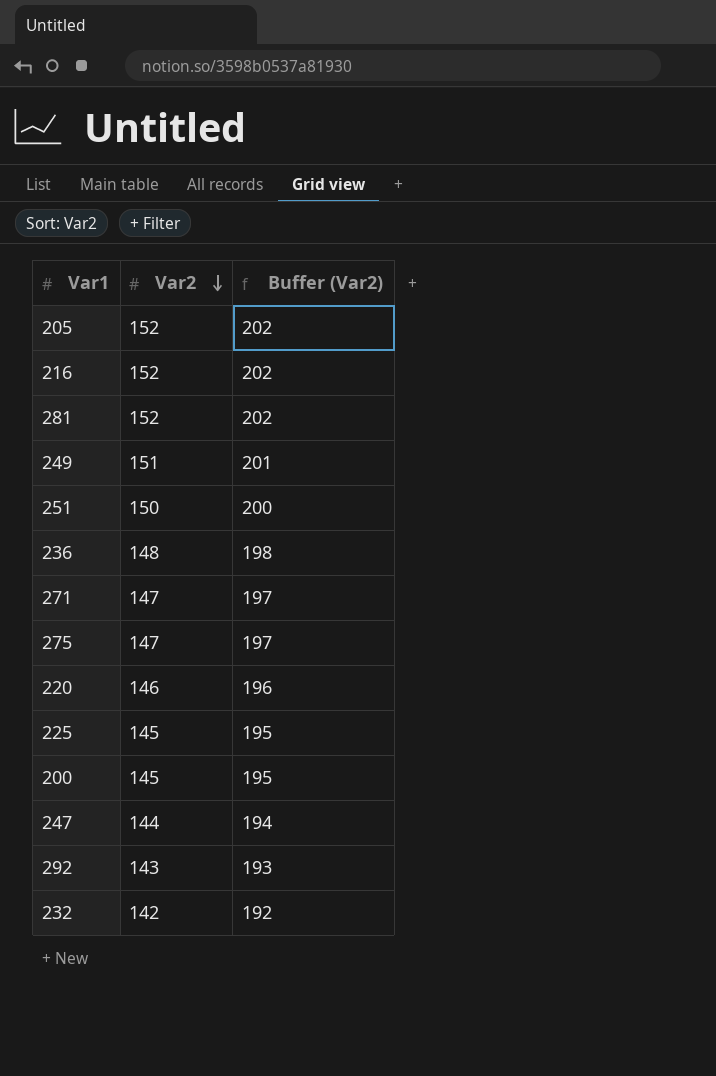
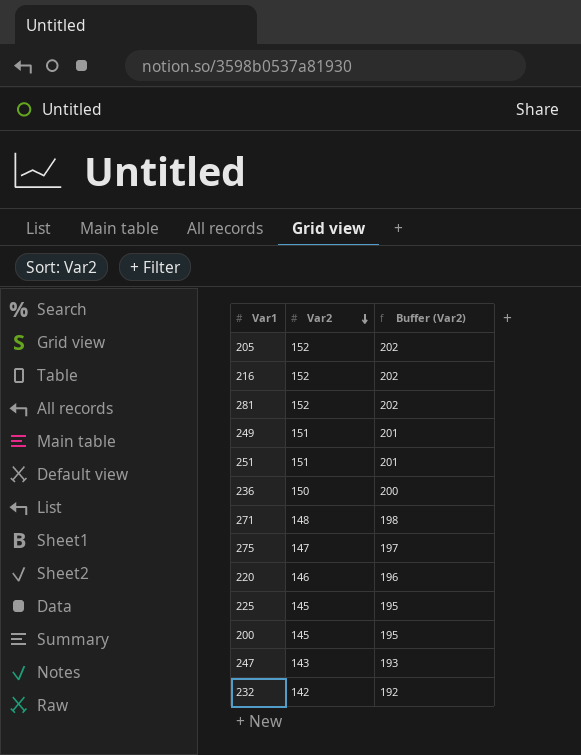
row 292: 143 | 193 -> none
251 | Var2: 150 -> 151
251 | Buffer (Var2): 200 -> 201
236 | Var2: 148 -> 150
236 | Buffer (Var2): 198 -> 200
271 | Var2: 147 -> 148
271 | Buffer (Var2): 197 -> 198
247 | Var2: 144 -> 143
247 | Buffer (Var2): 194 -> 193

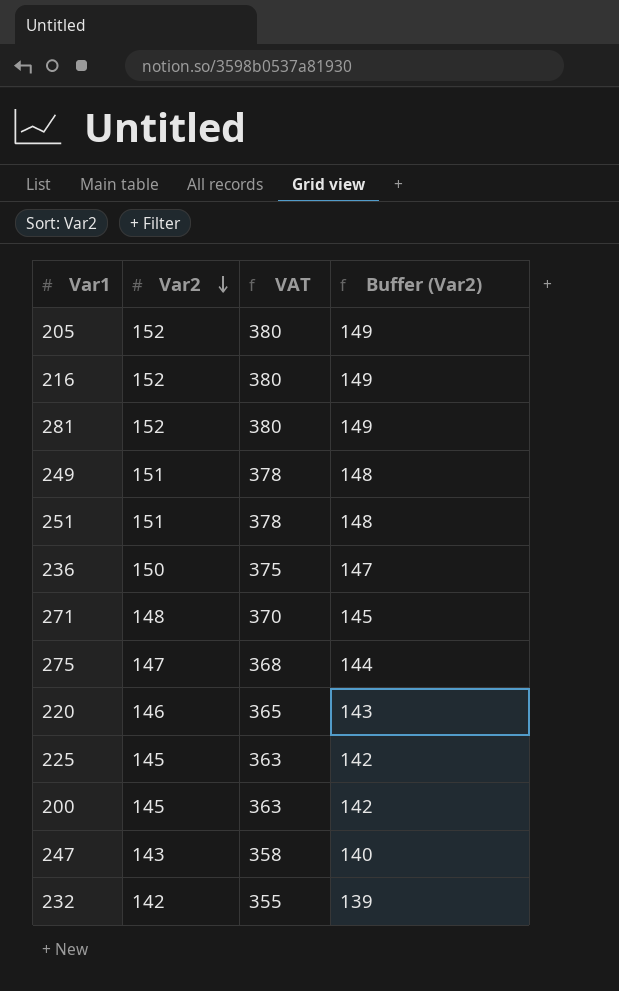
column VAT | formula: none -> [Var2] * 2.5
column Buffer (Var2) | formula: [Var2] + 50 -> [Var2] - 3

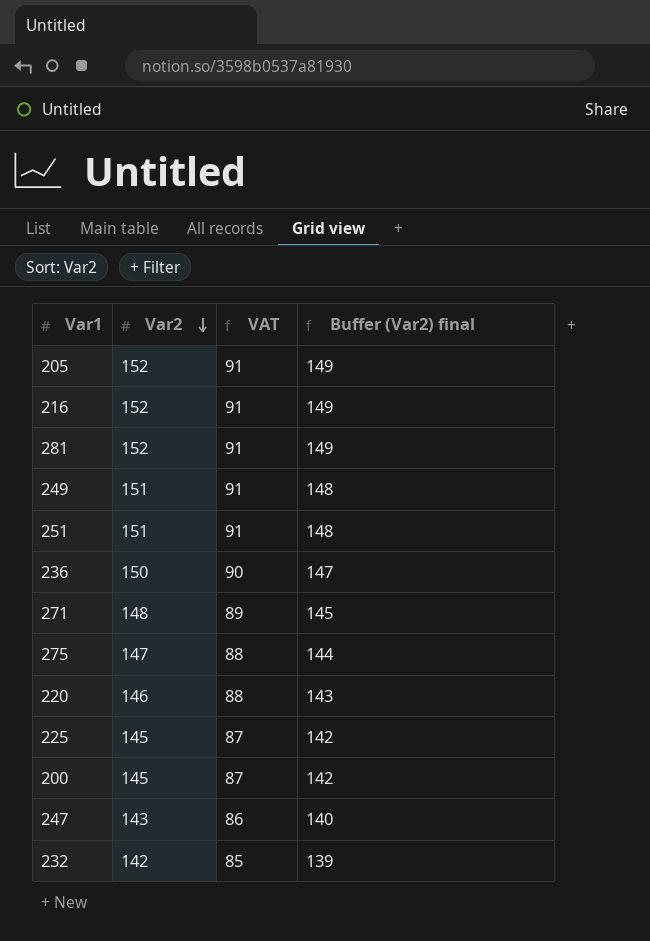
column VAT | formula: [Var2] * 2.5 -> [Var2] * 0.6
column name: Buffer (Var2) -> Buffer (Var2) final

